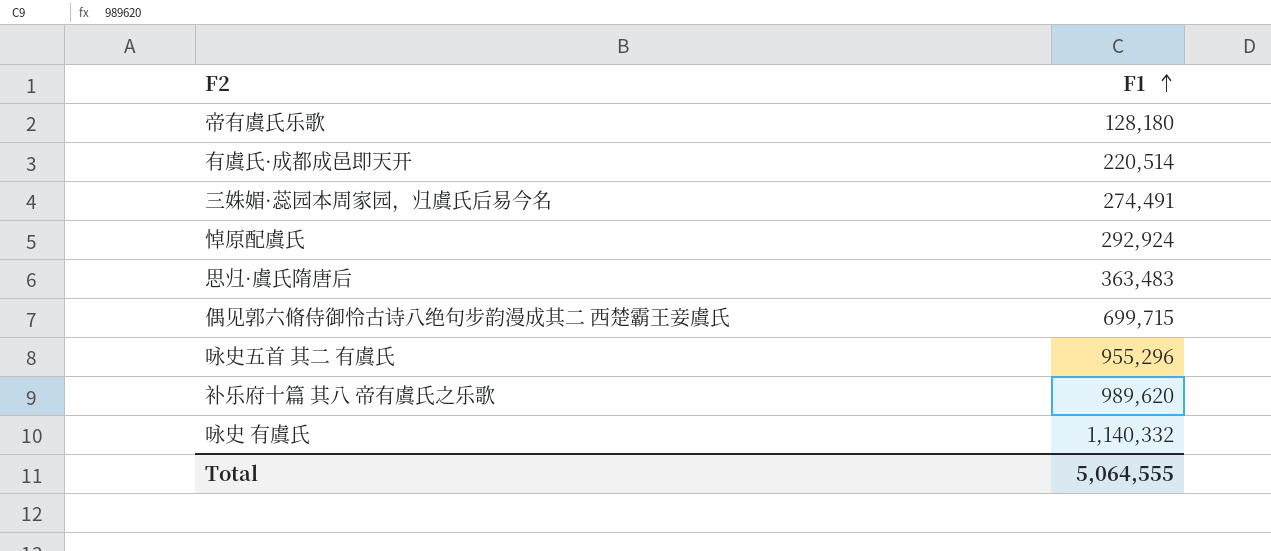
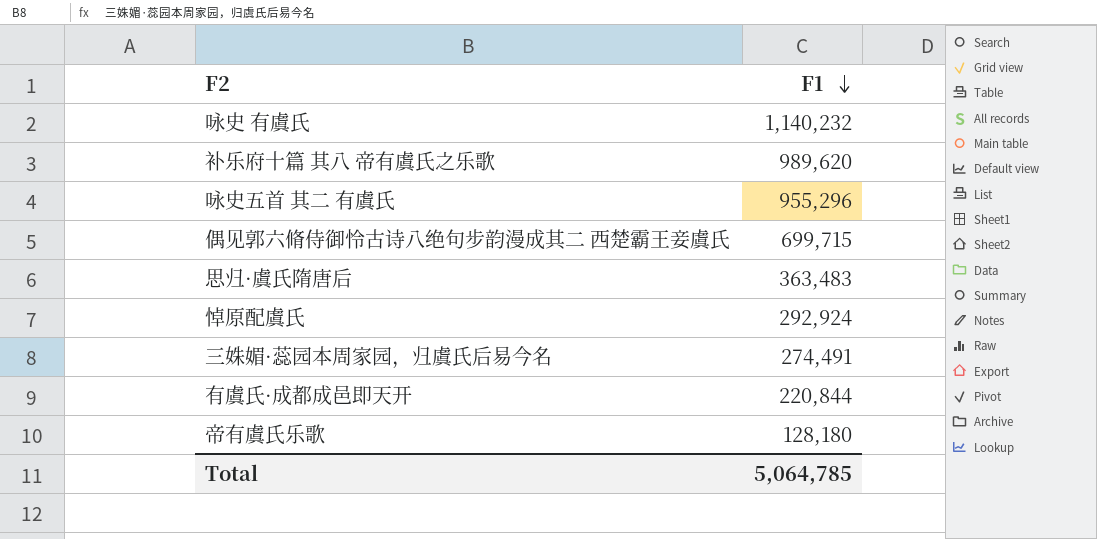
row order: F1 ascending -> F1 descending
咏史 有虞氏 | F1: 1,140,332 -> 1,140,232
有虞氏·成都成邑即天开 | F1: 220,514 -> 220,844
Total | F1: 5,064,555 -> 5,064,785

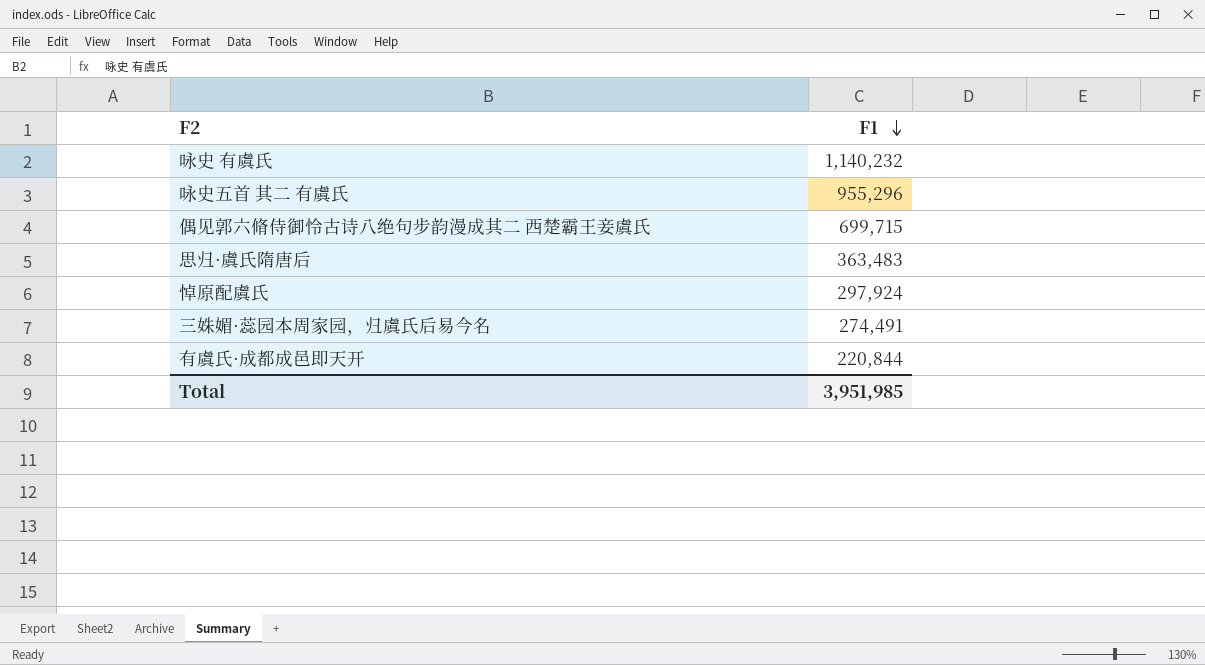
row 补乐府十篇 其八 帝有虞氏之乐歌: 989,620 -> none
row 帝有虞氏乐歌: 128,180 -> none
悼原配虞氏 | F1: 292,924 -> 297,924
Total | F1: 5,064,785 -> 3,951,985

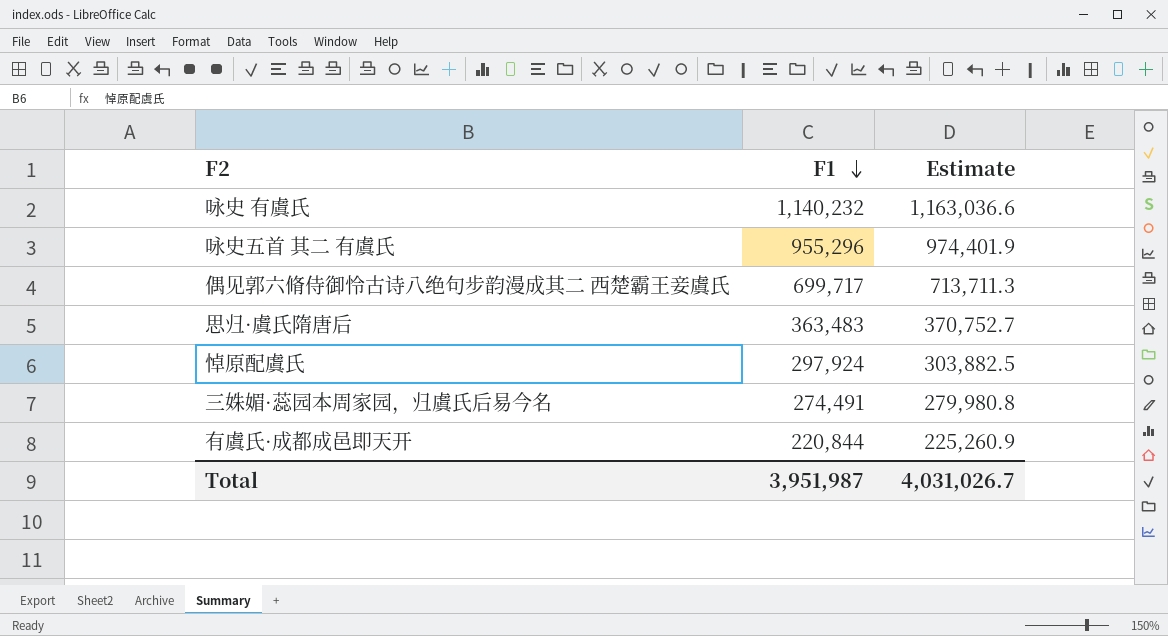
column Estimate | formula: none -> [F1] * 1.02
偶见郭六脩侍御怜古诗八绝句步韵漫成其二 西楚霸王妾虞氏 | F1: 699,715 -> 699,717
Total | F1: 3,951,985 -> 3,951,987

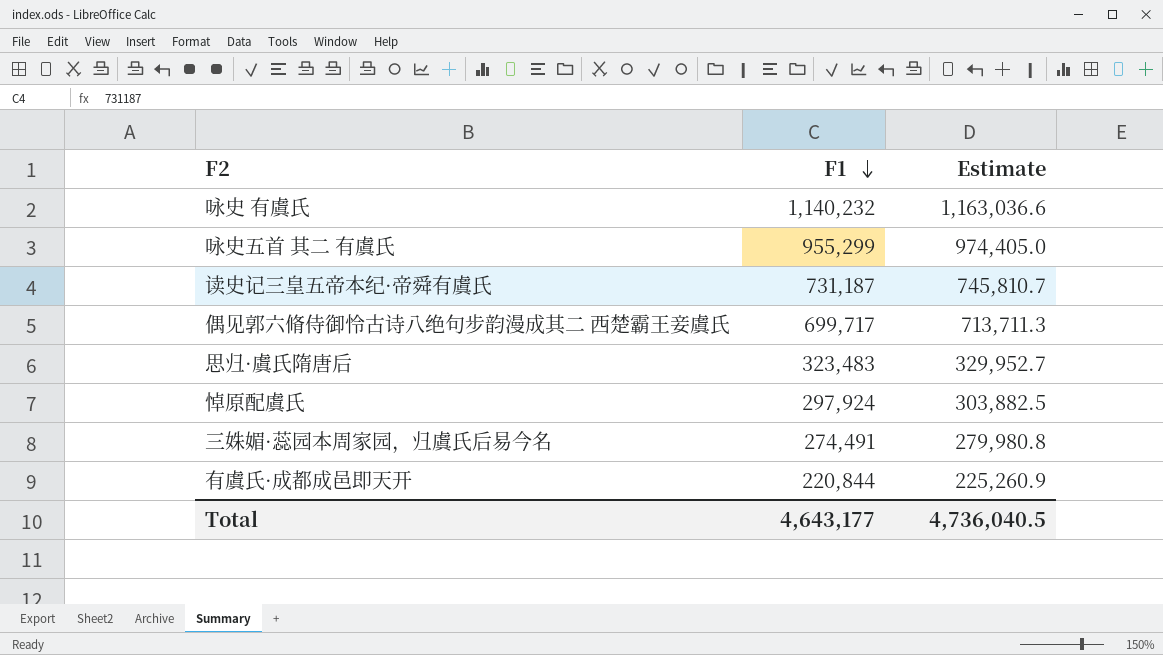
咏史五首 其二 有虞氏 | F1: 955,296 -> 955,299
咏史五首 其二 有虞氏 | Estimate: 974,401.9 -> 974,405.0
row 读史记三皇五帝本纪·帝舜有虞氏: none -> 731,187 | 745,810.7
思归·虞氏隋唐后 | F1: 363,483 -> 323,483
思归·虞氏隋唐后 | Estimate: 370,752.7 -> 329,952.7
Total | F1: 3,951,987 -> 4,643,177
Total | Estimate: 4,031,026.7 -> 4,736,040.5

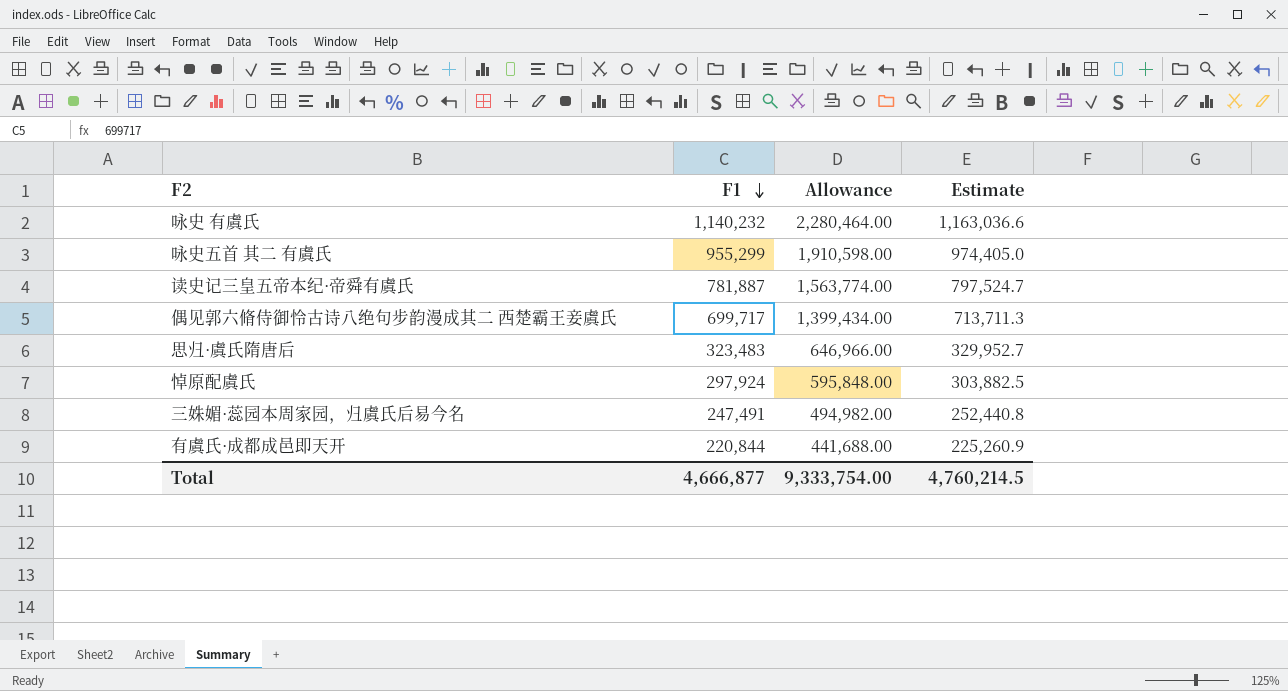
column Allowance | formula: none -> [F1] * 2
读史记三皇五帝本纪·帝舜有虞氏 | F1: 731,187 -> 781,887
读史记三皇五帝本纪·帝舜有虞氏 | Estimate: 745,810.7 -> 797,524.7
三姝媚·蕊园本周家园，归虞氏后易今名 | F1: 274,491 -> 247,491
三姝媚·蕊园本周家园，归虞氏后易今名 | Estimate: 279,980.8 -> 252,440.8
Total | F1: 4,643,177 -> 4,666,877
Total | Estimate: 4,736,040.5 -> 4,760,214.5

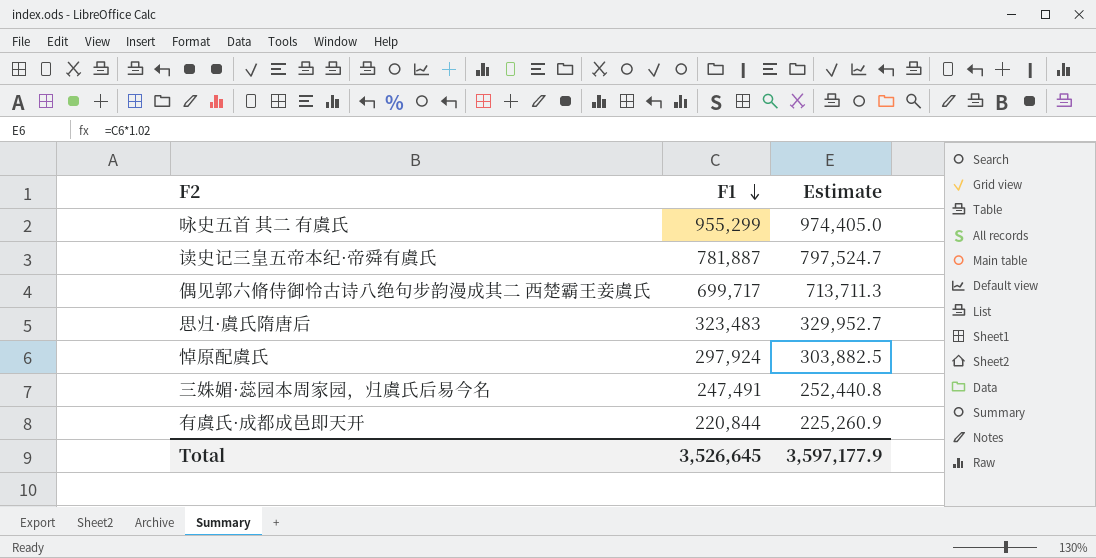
column Allowance | formula: [F1] * 2 -> none
row 咏史 有虞氏: 1,140,232 | 2,280,464.00 | 1,163,036.6 -> none
Total | F1: 4,666,877 -> 3,526,645
Total | Estimate: 4,760,214.5 -> 3,597,177.9

